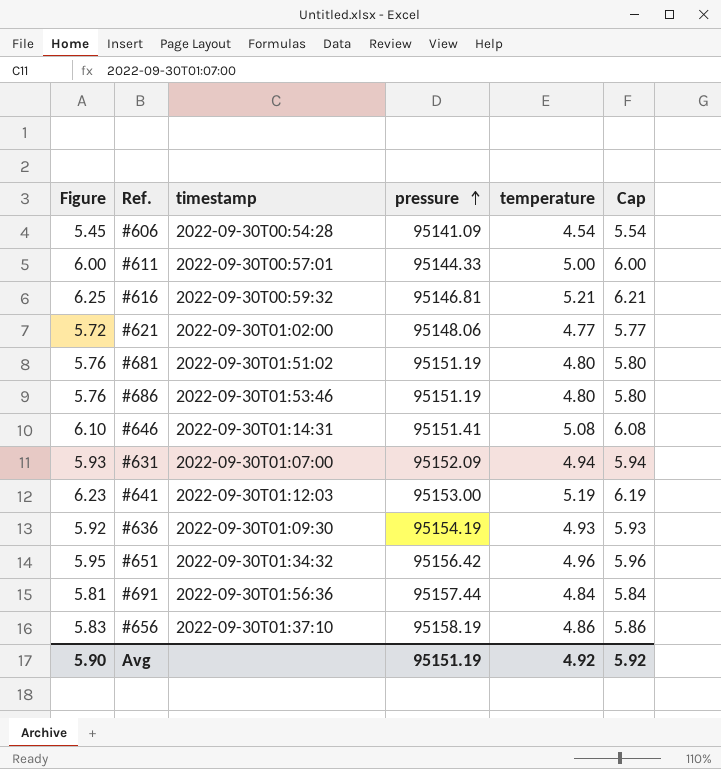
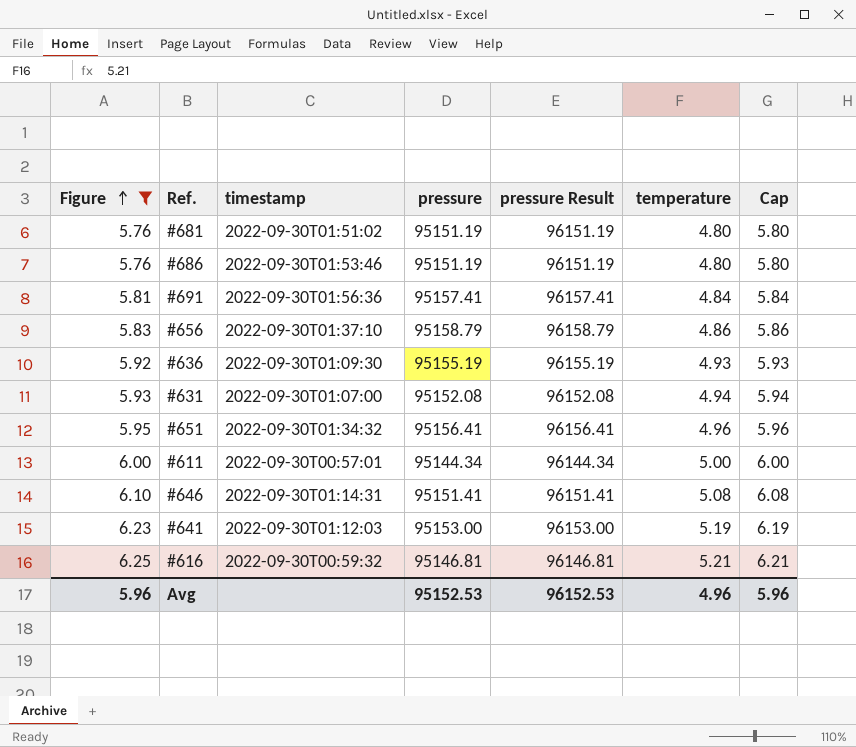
filter: none -> Figure >= 5.76
row order: pressure ascending -> Figure ascending
column pressure Result | formula: none -> [pressure] + 1000
#691 | pressure: 95157.44 -> 95157.41
#656 | pressure: 95158.19 -> 95158.79
#636 | pressure: 95154.19 -> 95155.19
#631 | pressure: 95152.09 -> 95152.08
#651 | pressure: 95156.42 -> 95156.41
#611 | pressure: 95144.33 -> 95144.34
Avg | Figure: 5.90 -> 5.96
Avg | pressure: 95151.19 -> 95152.53
Avg | temperature: 4.92 -> 4.96
Avg | Cap: 5.92 -> 5.96

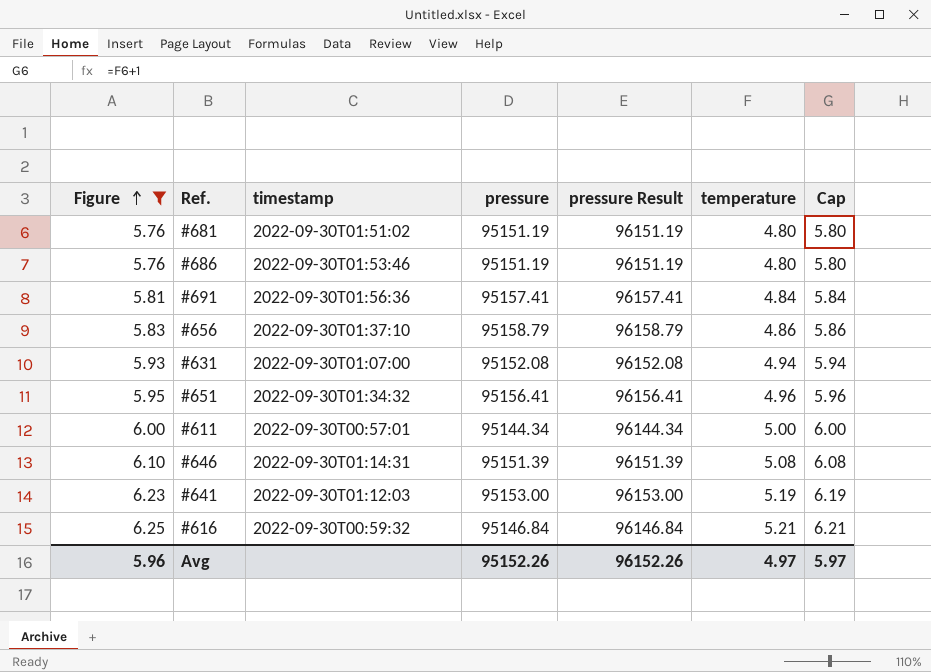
row #636: 5.92 | 2022-09-30T01:09:30 | 95155.19 | 96155.19 | 4.93 | 5.93 -> none
#646 | pressure: 95151.41 -> 95151.39
#646 | pressure Result: 96151.41 -> 96151.39
#616 | pressure: 95146.81 -> 95146.84
#616 | pressure Result: 96146.81 -> 96146.84
Avg | pressure: 95152.53 -> 95152.26
Avg | pressure Result: 96152.53 -> 96152.26
Avg | temperature: 4.96 -> 4.97
Avg | Cap: 5.96 -> 5.97

